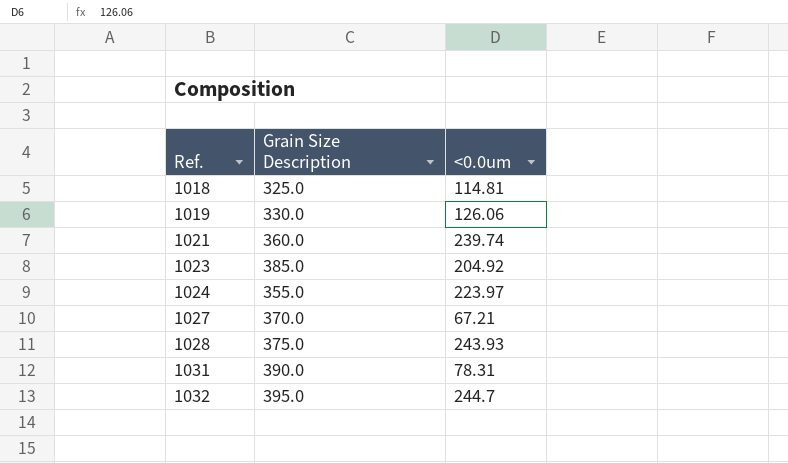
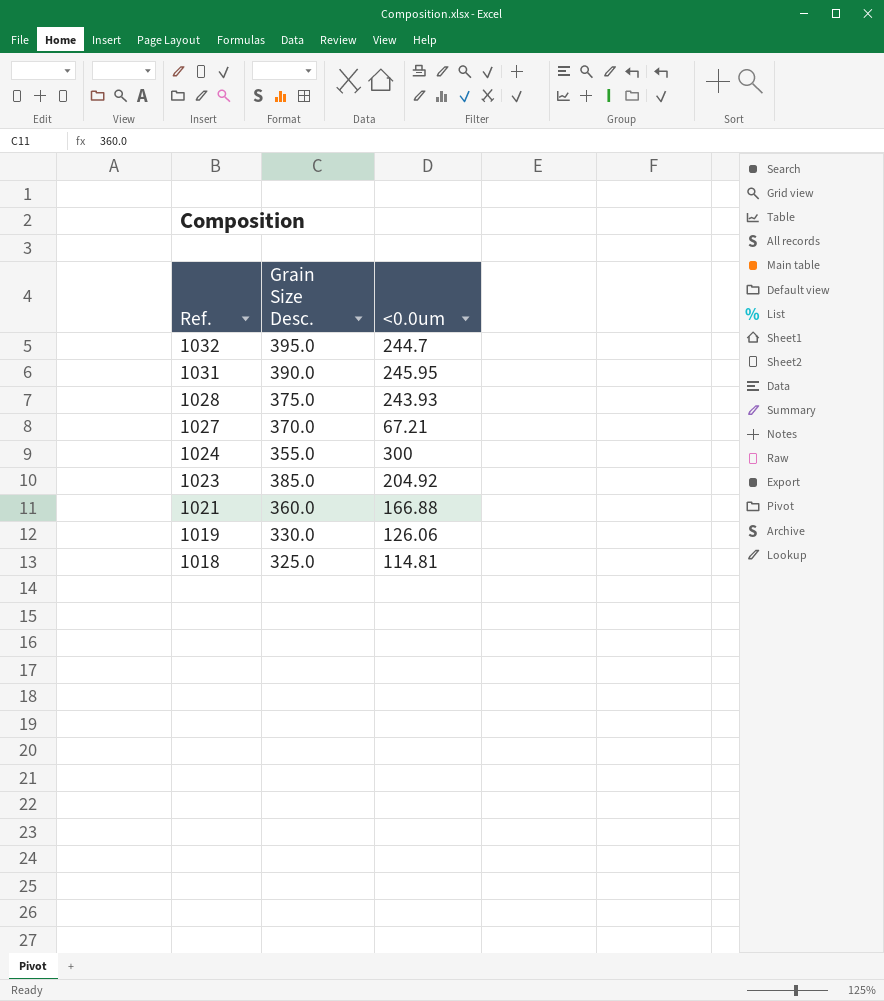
row order: Ref. ascending -> Ref. descending
column name: Grain Size Description -> Grain Size Desc.
1031 | <0.0um: 78.31 -> 245.95
1024 | <0.0um: 223.97 -> 300
1021 | <0.0um: 239.74 -> 166.88

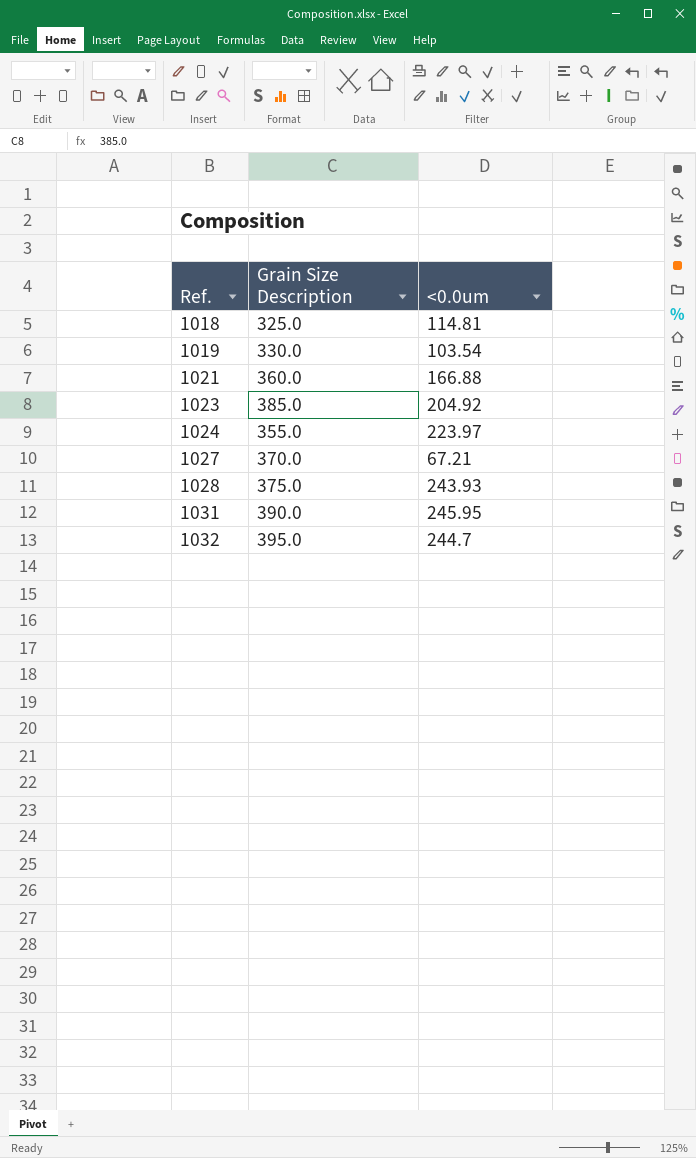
row order: Ref. descending -> Ref. ascending
column name: Grain Size Desc. -> Grain Size Description
1019 | <0.0um: 126.06 -> 103.54
1024 | <0.0um: 300 -> 223.97

